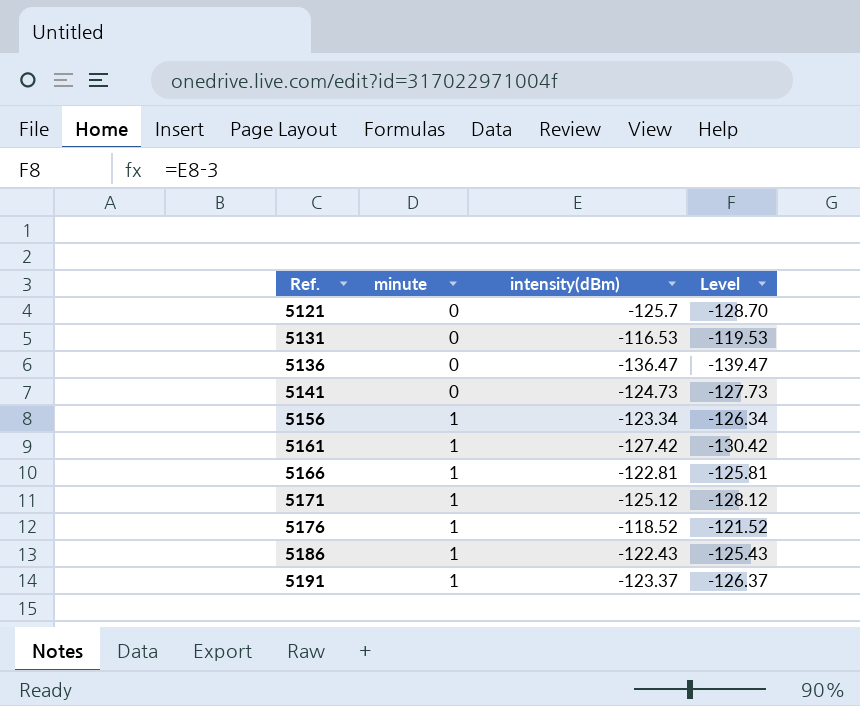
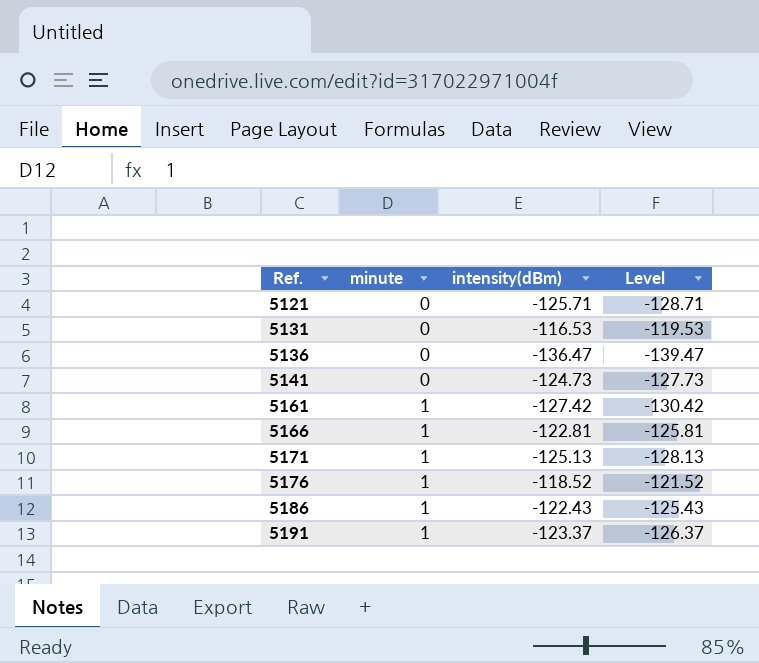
row 5156: 1 | -123.34 | -126.34 -> none
5121 | intensity(dBm): -125.7 -> -125.71
5121 | Level: -128.70 -> -128.71
5171 | intensity(dBm): -125.12 -> -125.13
5171 | Level: -128.12 -> -128.13

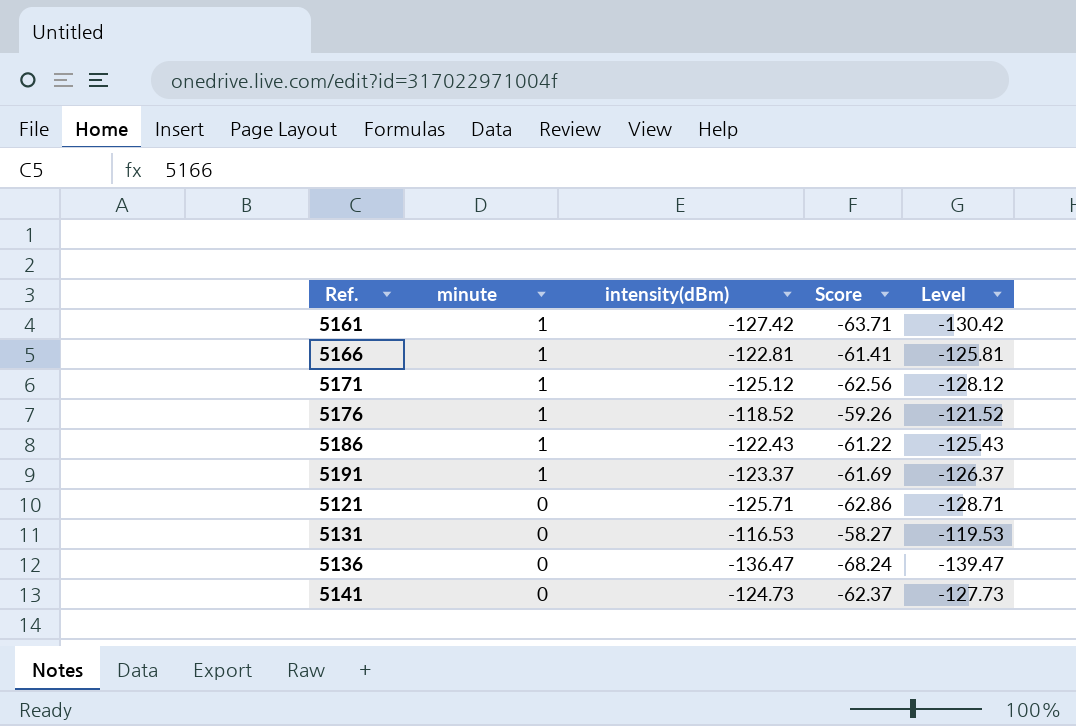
row order: Ref. ascending -> minute descending
column Score | formula: none -> [intensity(dBm)] * 0.5
5171 | intensity(dBm): -125.13 -> -125.12
5171 | Level: -128.13 -> -128.12

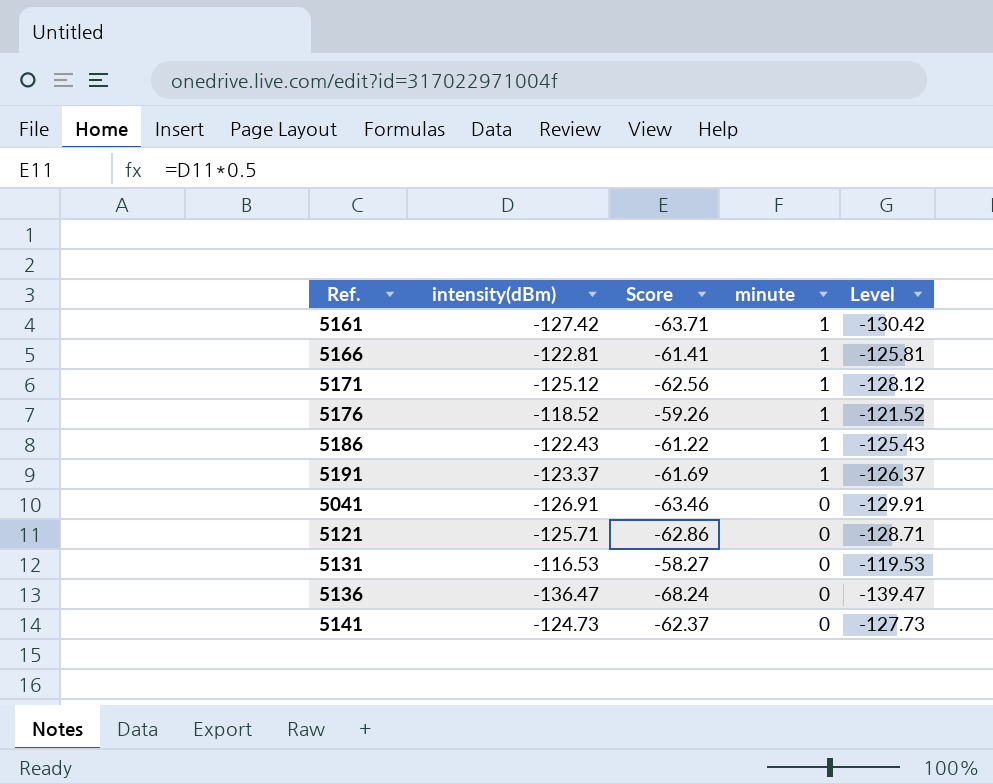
column minute | position: 2 -> 4
row 5041: none -> -126.91 | -63.46 | 0 | -129.91

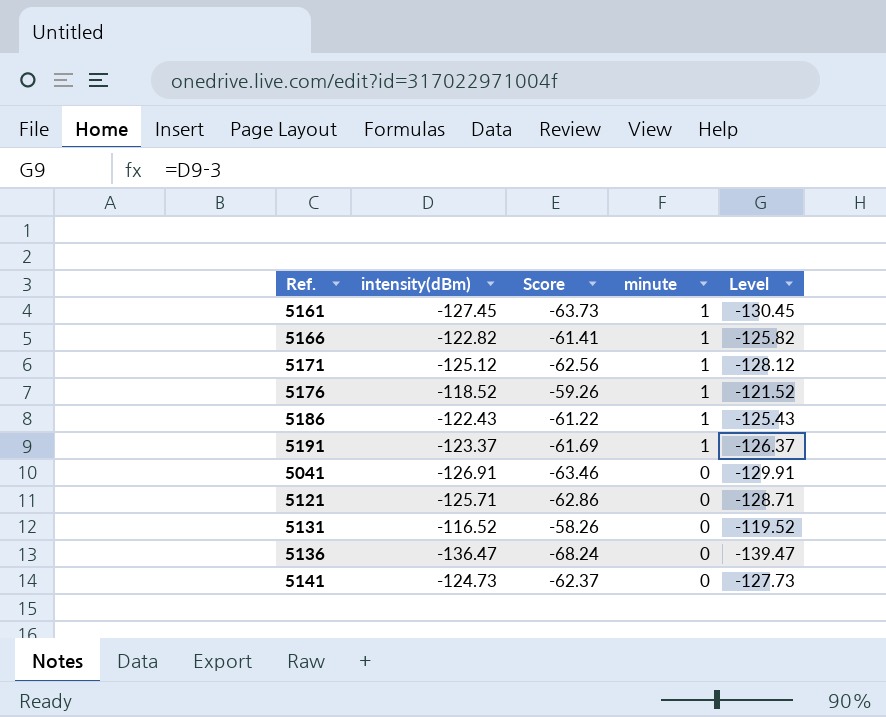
5161 | intensity(dBm): -127.42 -> -127.45
5161 | Score: -63.71 -> -63.73
5161 | Level: -130.42 -> -130.45
5166 | intensity(dBm): -122.81 -> -122.82
5166 | Level: -125.81 -> -125.82
5131 | intensity(dBm): -116.53 -> -116.52
5131 | Score: -58.27 -> -58.26
5131 | Level: -119.53 -> -119.52

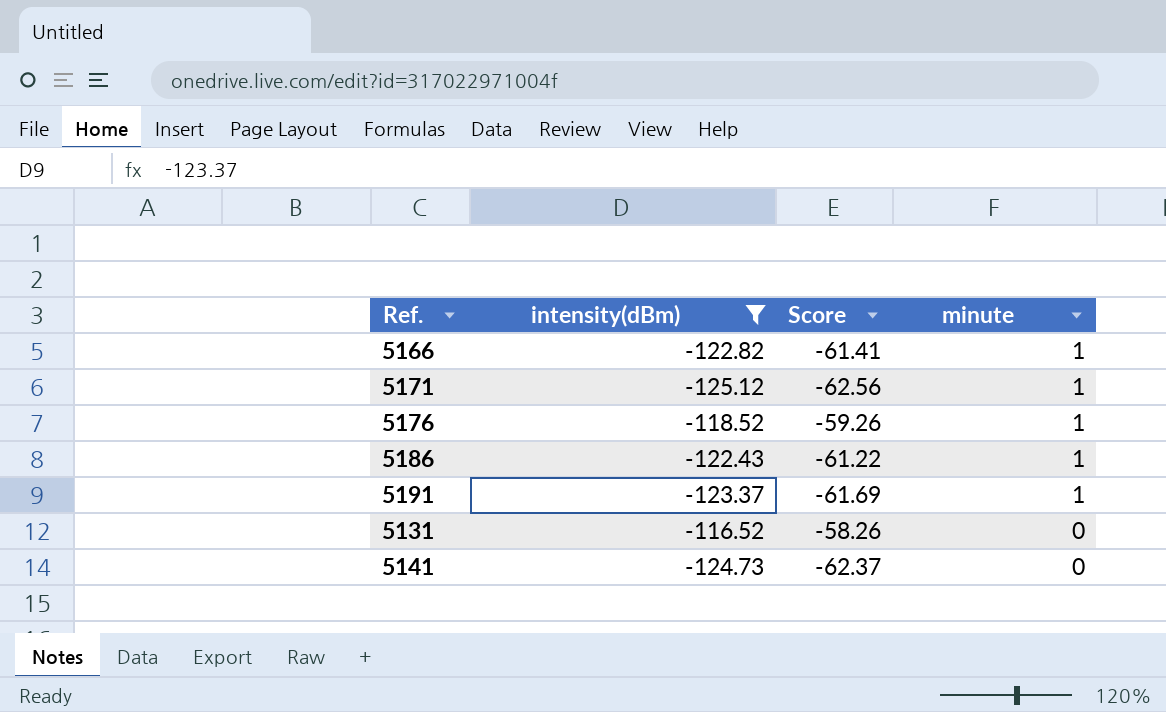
filter: none -> intensity(dBm) >= -125.12
column Level | formula: [intensity(dBm)] - 3 -> none

